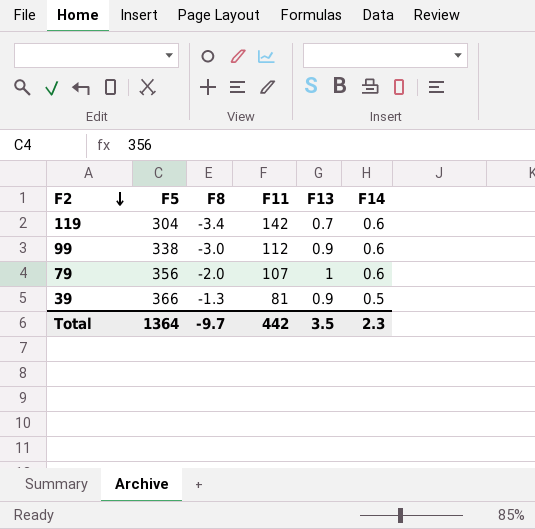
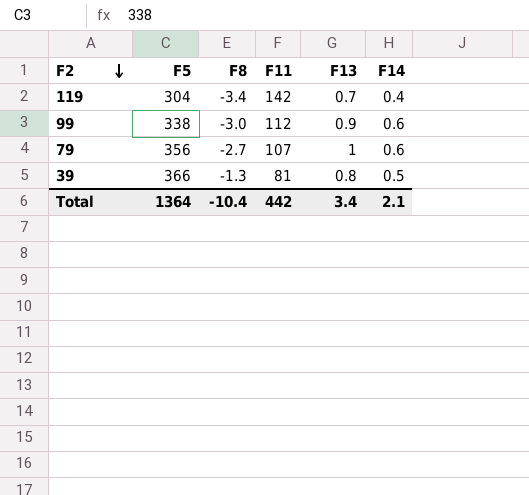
119 | F14: 0.6 -> 0.4
79 | F8: -2.0 -> -2.7
39 | F13: 0.9 -> 0.8
Total | F8: -9.7 -> -10.4
Total | F13: 3.5 -> 3.4
Total | F14: 2.3 -> 2.1

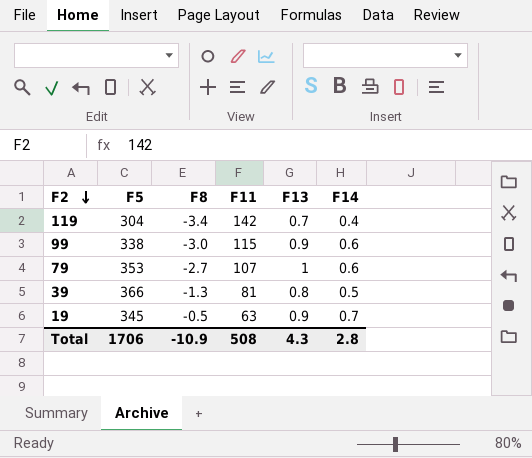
99 | F11: 112 -> 115
79 | F5: 356 -> 353
row 19: none -> 345 | -0.5 | 63 | 0.9 | 0.7
Total | F5: 1364 -> 1706
Total | F8: -10.4 -> -10.9
Total | F11: 442 -> 508
Total | F13: 3.4 -> 4.3
Total | F14: 2.1 -> 2.8

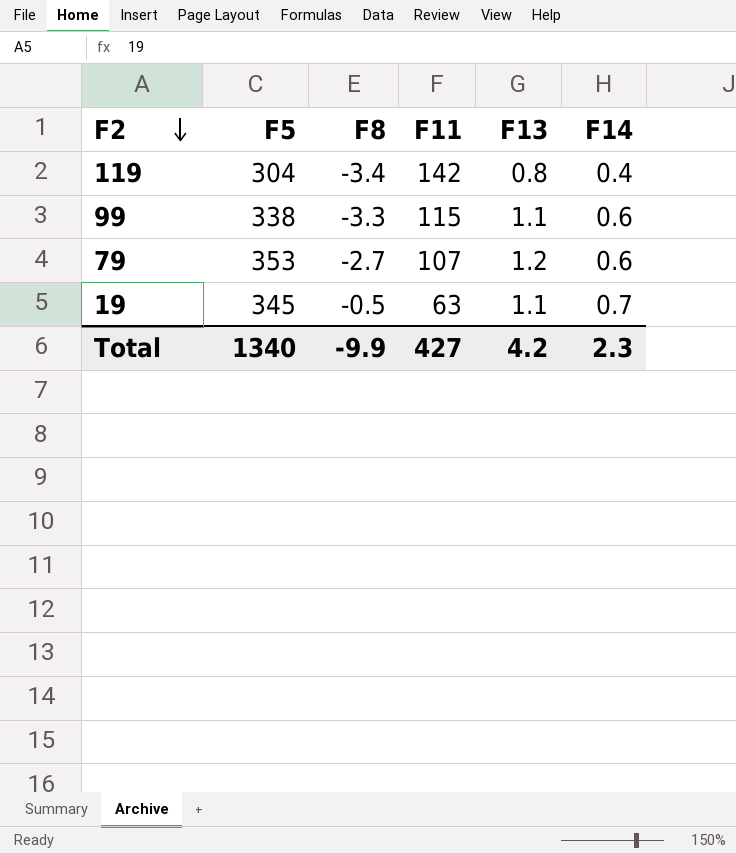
row 39: 366 | -1.3 | 81 | 0.8 | 0.5 -> none
119 | F13: 0.7 -> 0.8
99 | F8: -3.0 -> -3.3
99 | F13: 0.9 -> 1.1
79 | F13: 1 -> 1.2
19 | F13: 0.9 -> 1.1
Total | F5: 1706 -> 1340
Total | F8: -10.9 -> -9.9
Total | F11: 508 -> 427
Total | F13: 4.3 -> 4.2
Total | F14: 2.8 -> 2.3

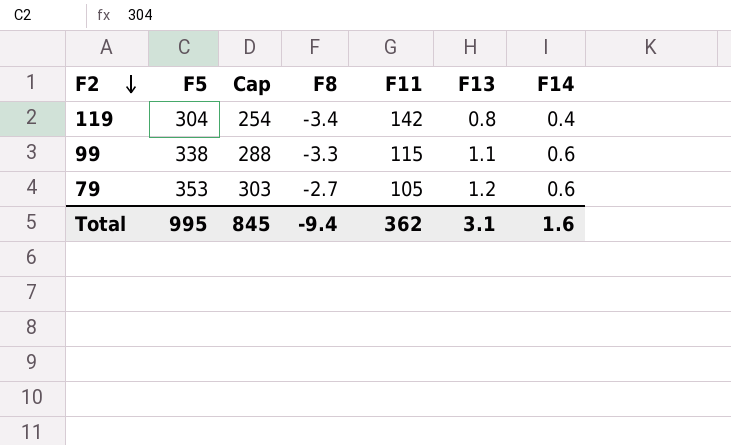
column Cap | formula: none -> [F5] - 50
row 19: 345 | -0.5 | 63 | 1.1 | 0.7 -> none
79 | F11: 107 -> 105
Total | F5: 1340 -> 995
Total | F8: -9.9 -> -9.4
Total | F11: 427 -> 362
Total | F13: 4.2 -> 3.1
Total | F14: 2.3 -> 1.6

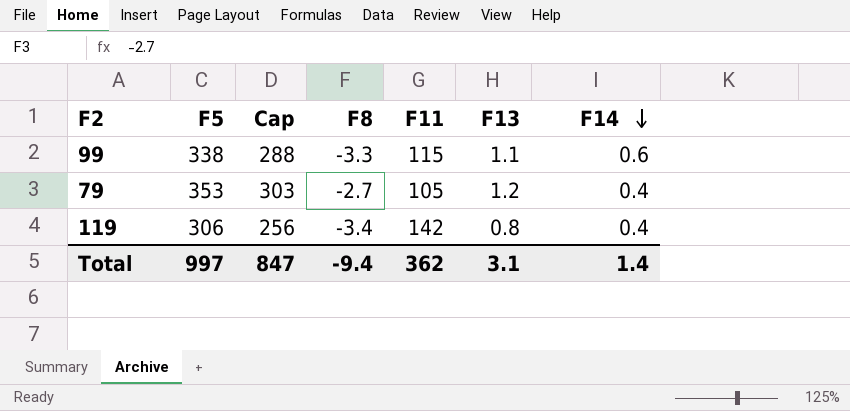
row order: F2 descending -> F14 descending
79 | F14: 0.6 -> 0.4
119 | F5: 304 -> 306
119 | Cap: 254 -> 256
Total | F5: 995 -> 997
Total | Cap: 845 -> 847
Total | F14: 1.6 -> 1.4

